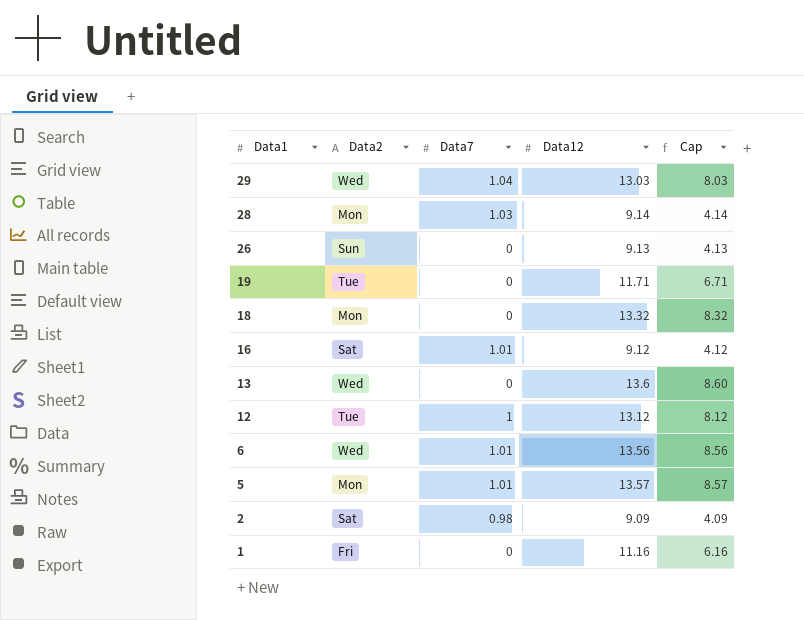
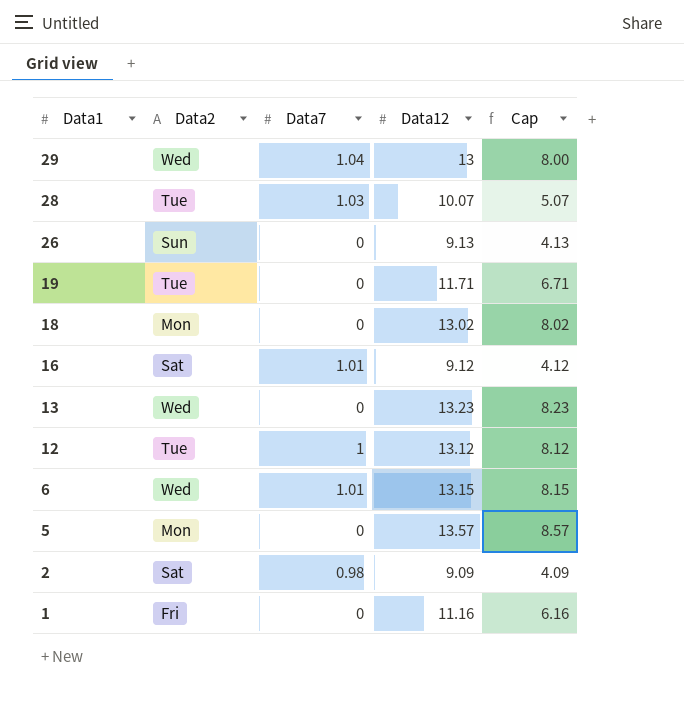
29 | Data12: 13.03 -> 13
29 | Cap: 8.03 -> 8.00
28 | Data2: Mon -> Tue
28 | Data12: 9.14 -> 10.07
28 | Cap: 4.14 -> 5.07
18 | Data12: 13.32 -> 13.02
18 | Cap: 8.32 -> 8.02
13 | Data12: 13.6 -> 13.23
13 | Cap: 8.60 -> 8.23
6 | Data12: 13.56 -> 13.15
6 | Cap: 8.56 -> 8.15
5 | Data7: 1.01 -> 0

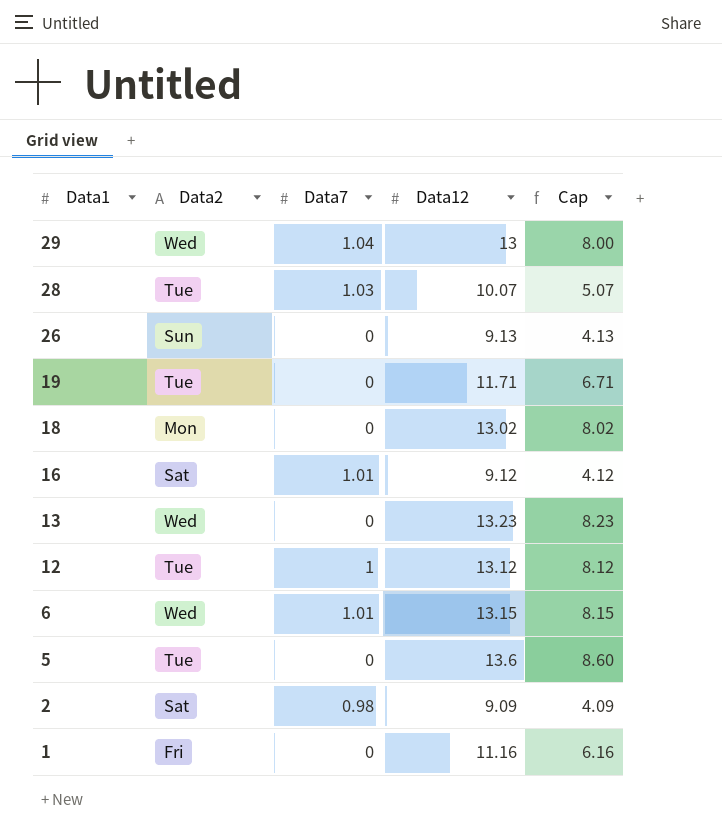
5 | Data2: Mon -> Tue
5 | Data12: 13.57 -> 13.6
5 | Cap: 8.57 -> 8.60

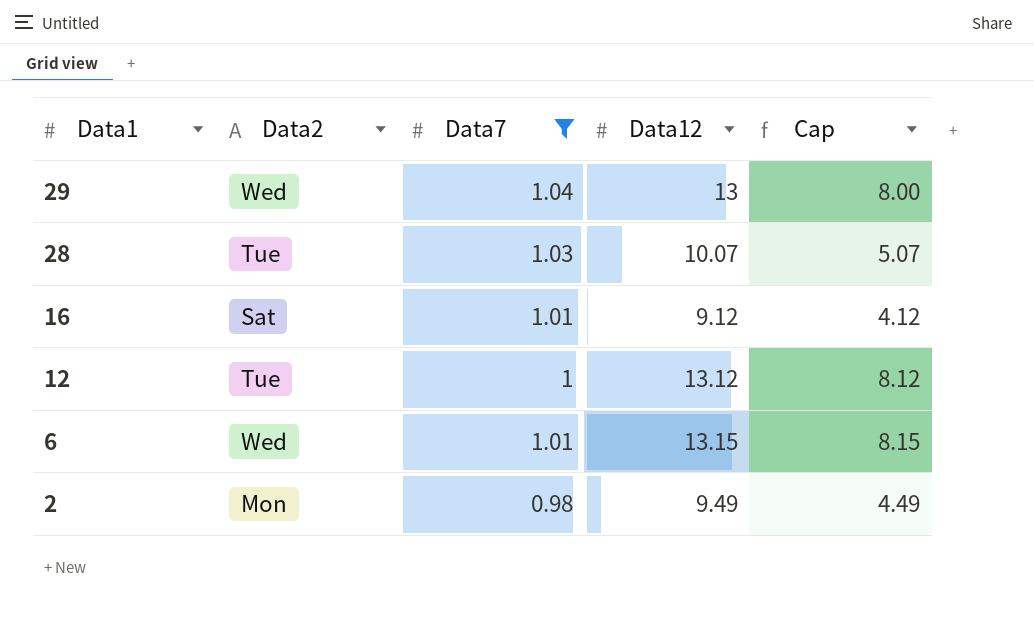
filter: none -> Data7 != 0
2 | Data2: Sat -> Mon
2 | Data12: 9.09 -> 9.49
2 | Cap: 4.09 -> 4.49

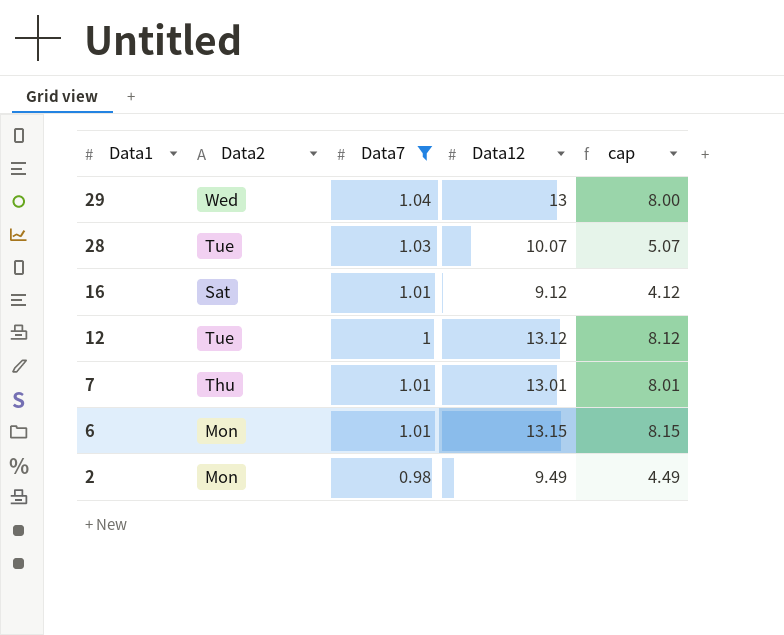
column name: Cap -> cap
row 7: none -> Thu | 1.01 | 13.01 | 8.01
6 | Data2: Wed -> Mon

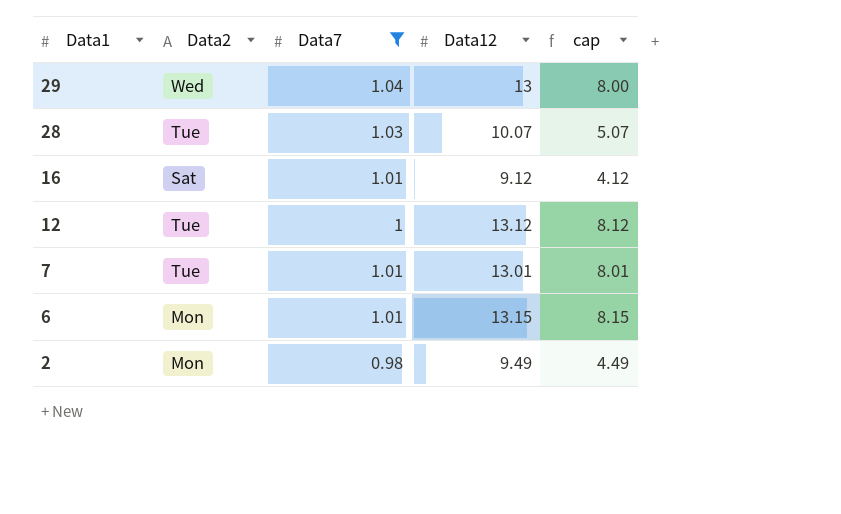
7 | Data2: Thu -> Tue

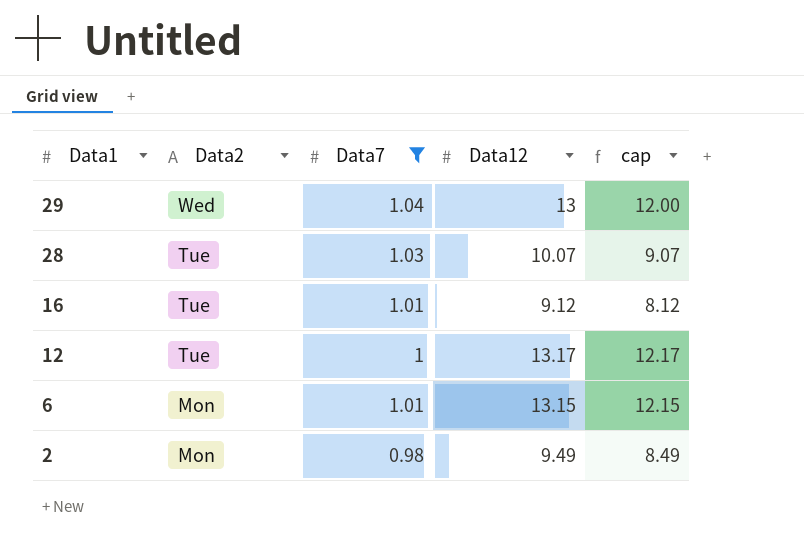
column cap | formula: [Data12] - 5 -> [Data12] - 1
row 7: Tue | 1.01 | 13.01 | 8.01 -> none
16 | Data2: Sat -> Tue
12 | Data12: 13.12 -> 13.17

